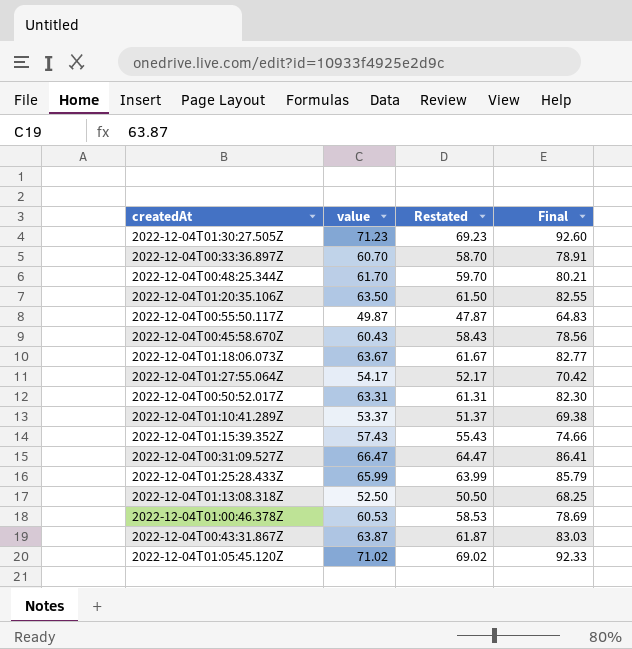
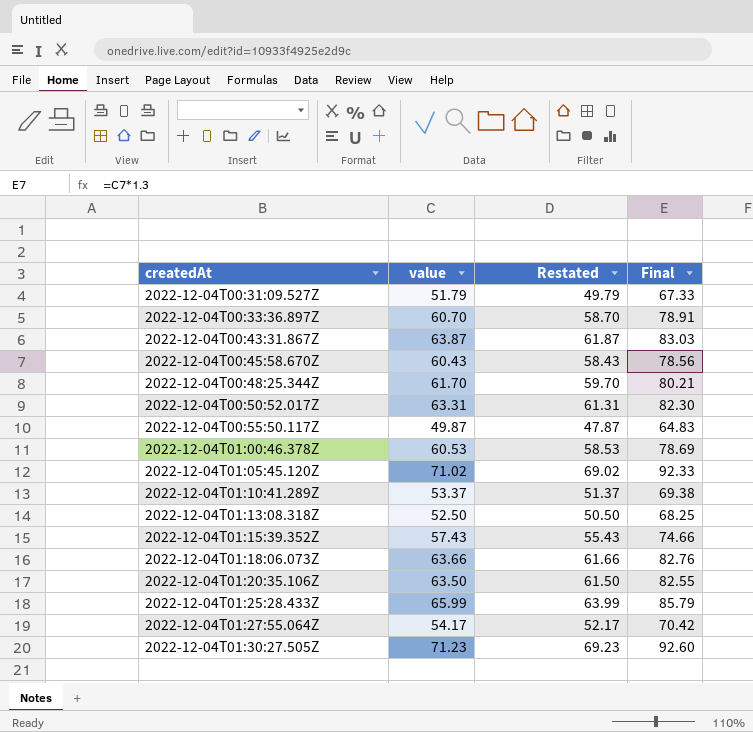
row order: none -> createdAt ascending
2022-12-04T00:31:09.527Z | value: 66.47 -> 51.79
2022-12-04T00:31:09.527Z | Restated: 64.47 -> 49.79
2022-12-04T00:31:09.527Z | Final: 86.41 -> 67.33
2022-12-04T01:18:06.073Z | value: 63.67 -> 63.66
2022-12-04T01:18:06.073Z | Restated: 61.67 -> 61.66
2022-12-04T01:18:06.073Z | Final: 82.77 -> 82.76

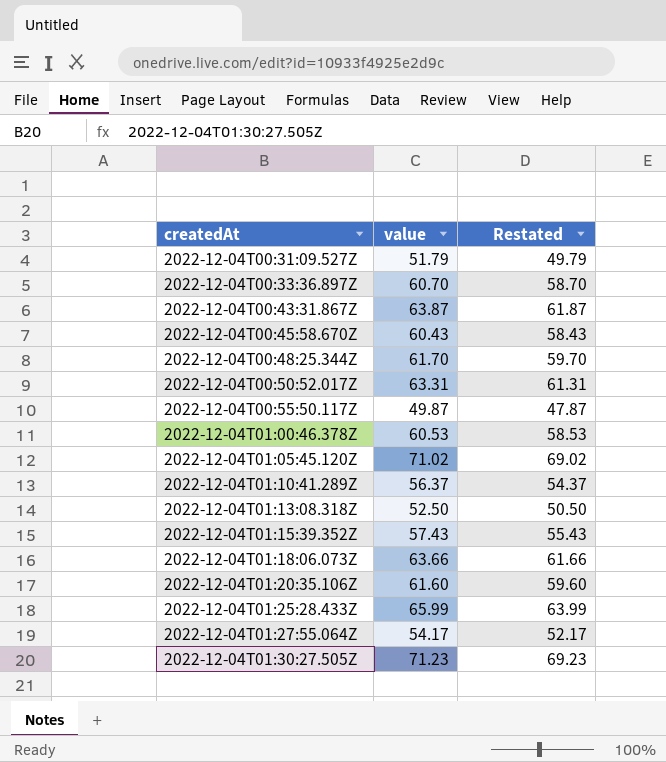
column Final | formula: [value] * 1.3 -> none
2022-12-04T01:10:41.289Z | value: 53.37 -> 56.37
2022-12-04T01:10:41.289Z | Restated: 51.37 -> 54.37
2022-12-04T01:20:35.106Z | value: 63.50 -> 61.60
2022-12-04T01:20:35.106Z | Restated: 61.50 -> 59.60

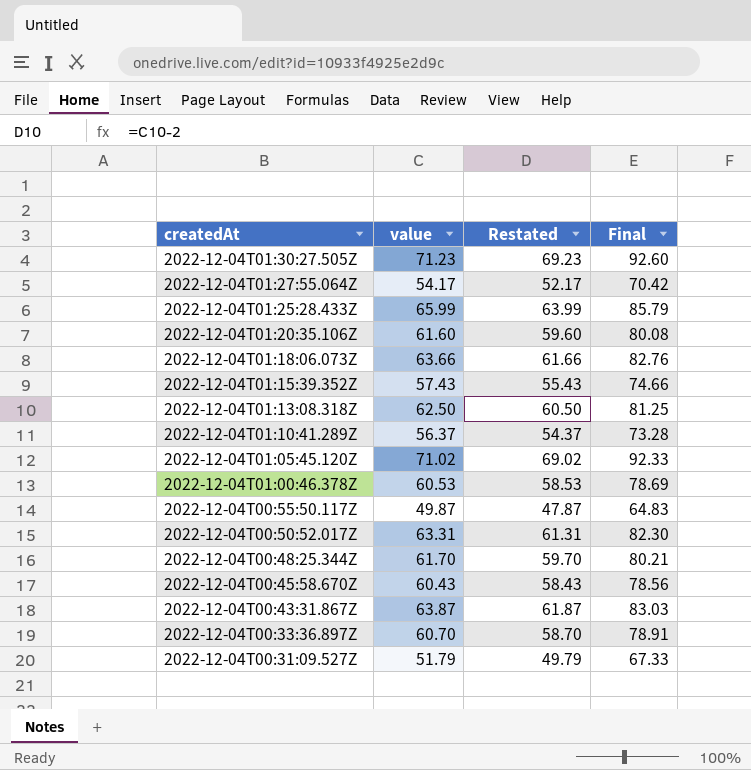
row order: createdAt ascending -> createdAt descending
column Final | formula: none -> [value] * 1.3
2022-12-04T01:13:08.318Z | value: 52.50 -> 62.50
2022-12-04T01:13:08.318Z | Restated: 50.50 -> 60.50

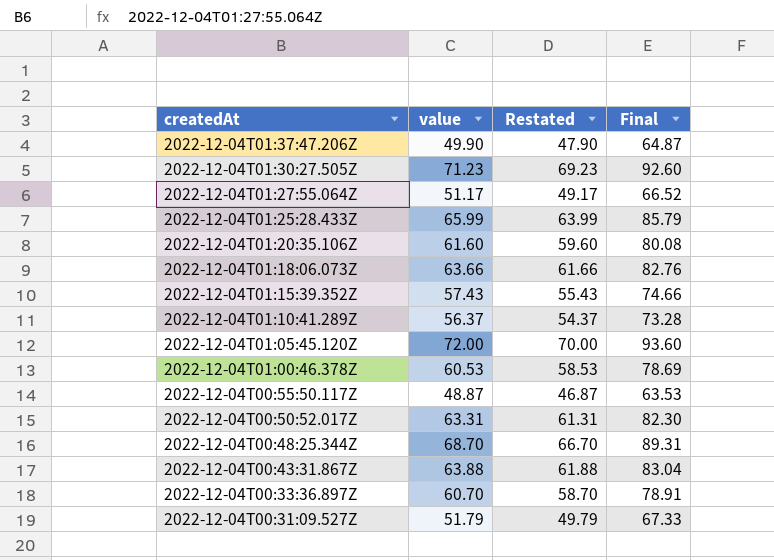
row 2022-12-04T01:13:08.318Z: 62.50 | 60.50 | 81.25 -> none
row 2022-12-04T00:45:58.670Z: 60.43 | 58.43 | 78.56 -> none
row 2022-12-04T01:37:47.206Z: none -> 49.90 | 47.90 | 64.87
2022-12-04T01:27:55.064Z | value: 54.17 -> 51.17
2022-12-04T01:27:55.064Z | Restated: 52.17 -> 49.17
2022-12-04T01:27:55.064Z | Final: 70.42 -> 66.52
2022-12-04T01:05:45.120Z | value: 71.02 -> 72.00
2022-12-04T01:05:45.120Z | Restated: 69.02 -> 70.00
2022-12-04T01:05:45.120Z | Final: 92.33 -> 93.60
2022-12-04T00:55:50.117Z | value: 49.87 -> 48.87
2022-12-04T00:55:50.117Z | Restated: 47.87 -> 46.87
2022-12-04T00:55:50.117Z | Final: 64.83 -> 63.53
2022-12-04T00:48:25.344Z | value: 61.70 -> 68.70
2022-12-04T00:48:25.344Z | Restated: 59.70 -> 66.70
2022-12-04T00:48:25.344Z | Final: 80.21 -> 89.31
2022-12-04T00:43:31.867Z | value: 63.87 -> 63.88
2022-12-04T00:43:31.867Z | Restated: 61.87 -> 61.88
2022-12-04T00:43:31.867Z | Final: 83.03 -> 83.04

